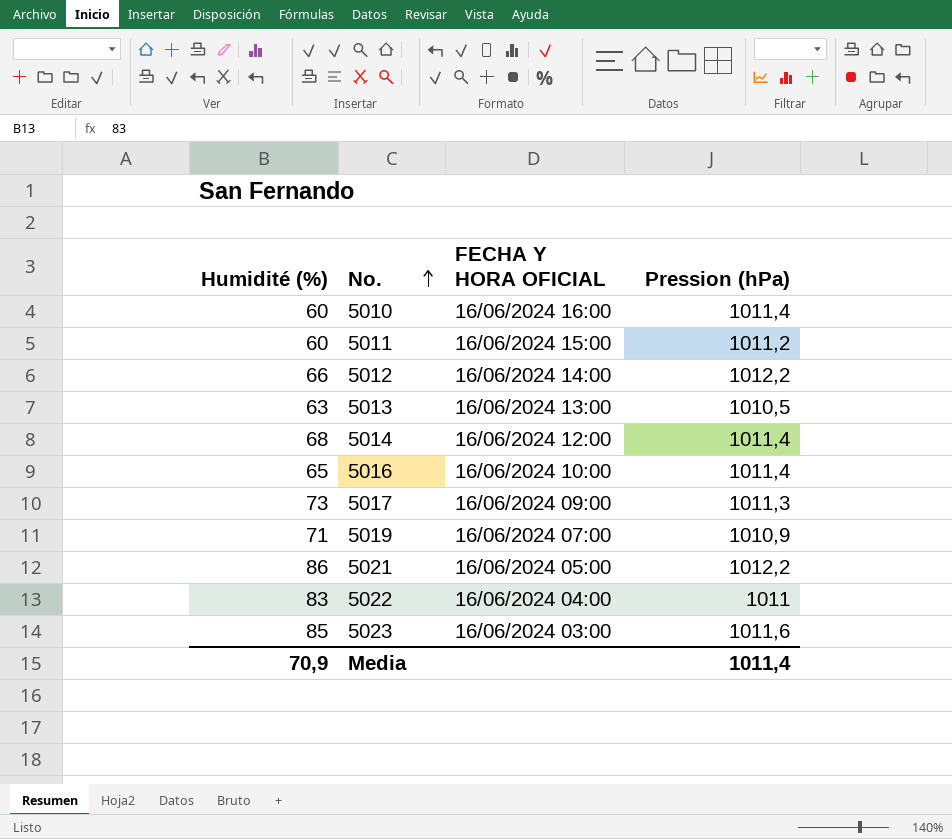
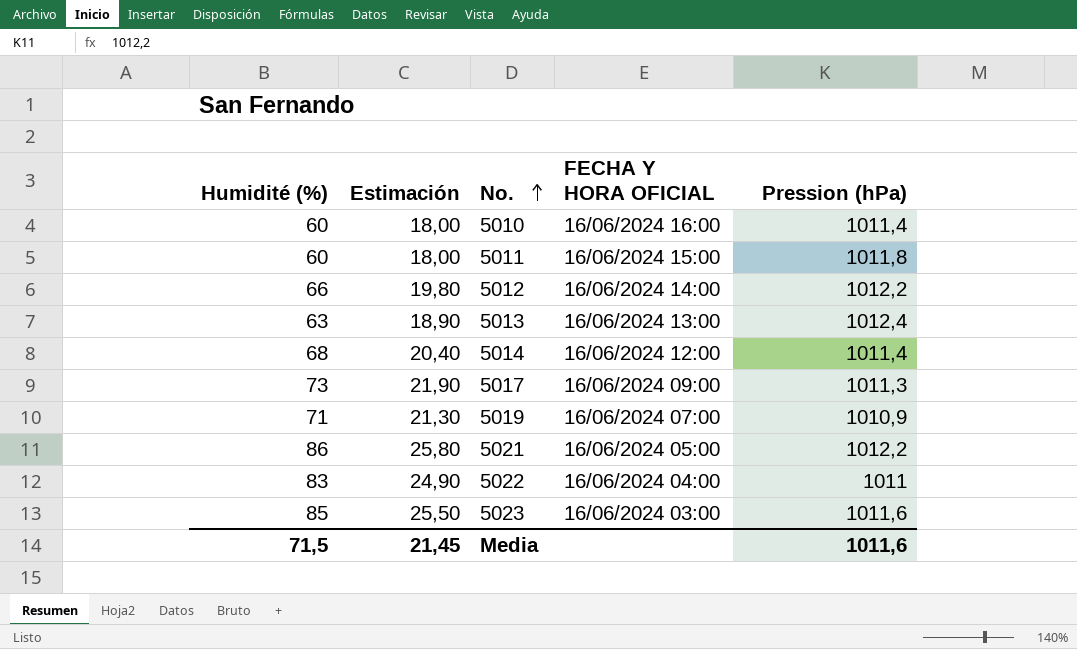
column Estimación | formula: none -> [Humidité (%)] * 0,3
row 5016: 65 | 16/06/2024 10:00 | 1011,4 -> none
5011 | Pression (hPa): 1011,2 -> 1011,8
5013 | Pression (hPa): 1010,5 -> 1012,4
Media | Humidité (%): 70,9 -> 71,5
Media | Pression (hPa): 1011,4 -> 1011,6

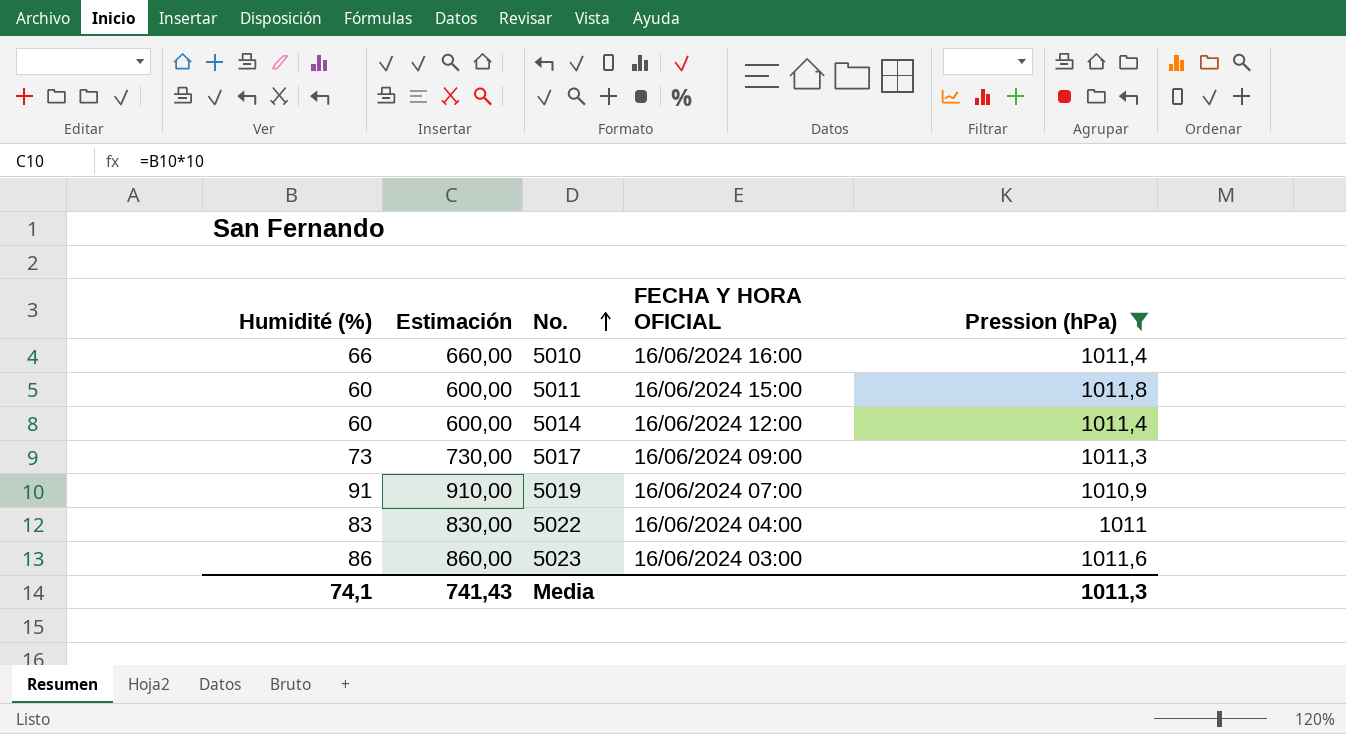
filter: none -> Pression (hPa) <= 1011,8
column Estimación | formula: [Humidité (%)] * 0,3 -> [Humidité (%)] * 10
5010 | Humidité (%): 60 -> 66
5014 | Humidité (%): 68 -> 60
5019 | Humidité (%): 71 -> 91
5023 | Humidité (%): 85 -> 86
Media | Humidité (%): 71,5 -> 74,1
Media | Estimación: 21,45 -> 741,43
Media | Pression (hPa): 1011,6 -> 1011,3

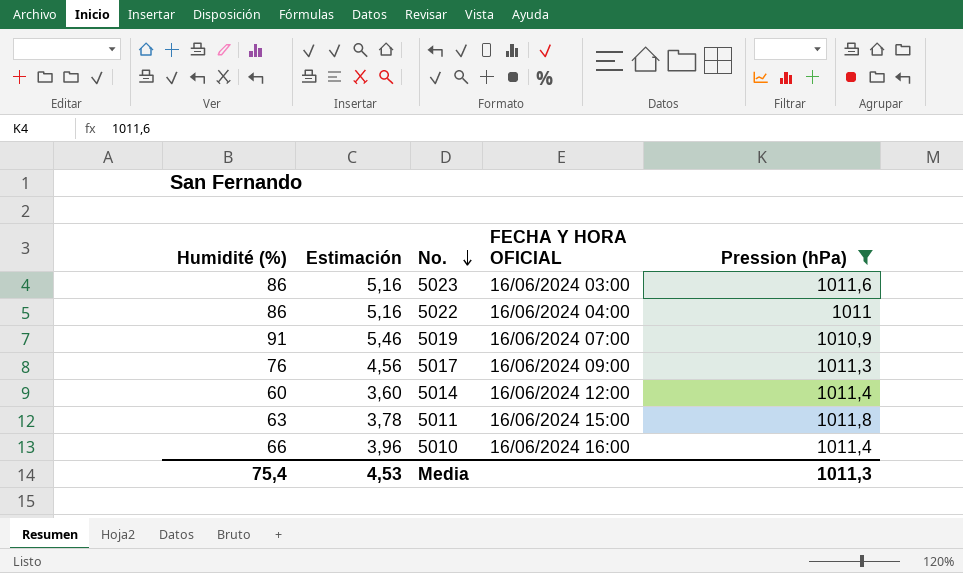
row order: No. ascending -> No. descending
column Estimación | formula: [Humidité (%)] * 10 -> [Humidité (%)] * 0,06
5022 | Humidité (%): 83 -> 86
5017 | Humidité (%): 73 -> 76
5011 | Humidité (%): 60 -> 63
Media | Humidité (%): 74,1 -> 75,4
Media | Estimación: 741,43 -> 4,53

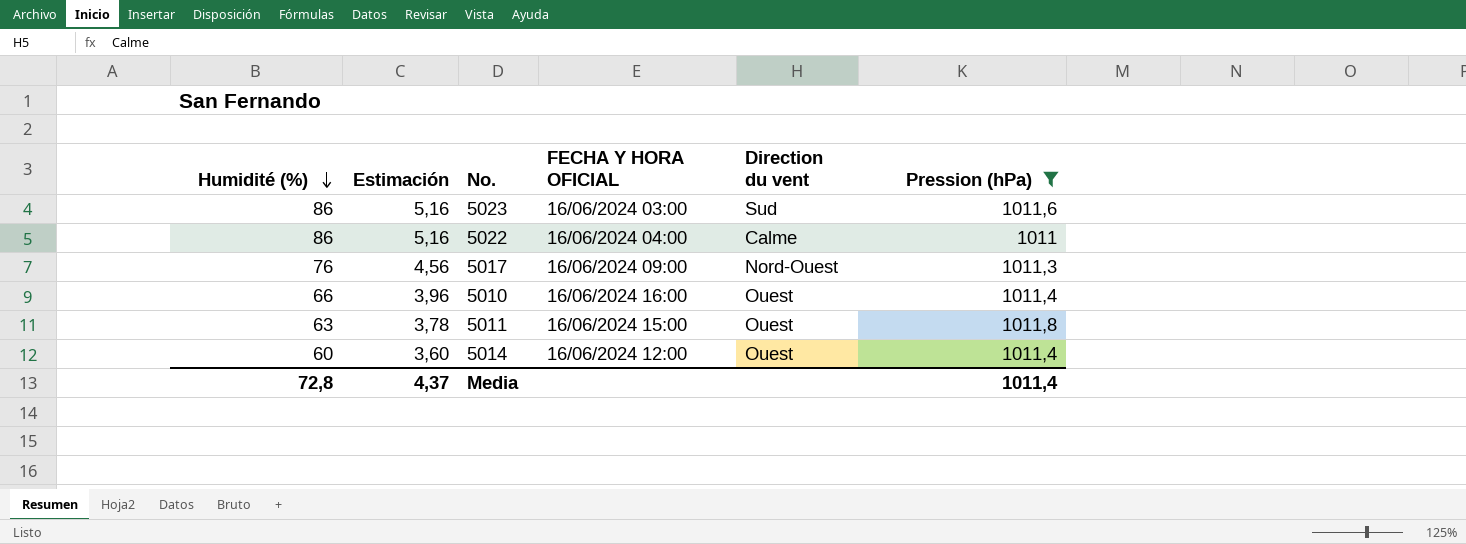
row order: No. descending -> Humidité (%) descending
column Direction du vent | position: none -> 5
row 5019: 91 | 5,46 | 16/06/2024 07:00 | 1010,9 -> none
Media | Humidité (%): 75,4 -> 72,8
Media | Estimación: 4,53 -> 4,37
Media | Pression (hPa): 1011,3 -> 1011,4

